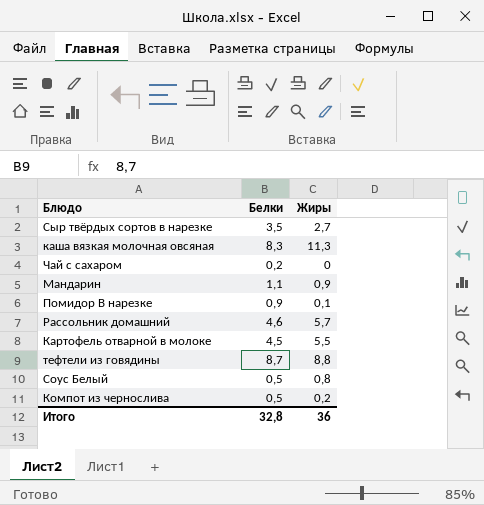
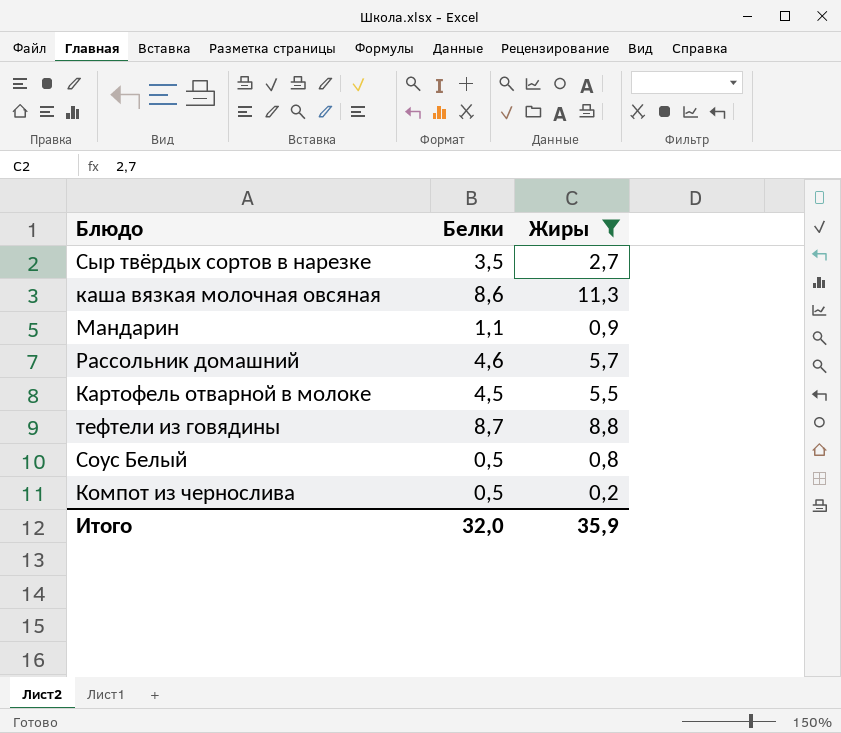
filter: none -> Жиры >= 0,2
каша вязкая молочная овсяная | Белки: 8,3 -> 8,6
Итого | Белки: 32,8 -> 32,0
Итого | Жиры: 36 -> 35,9

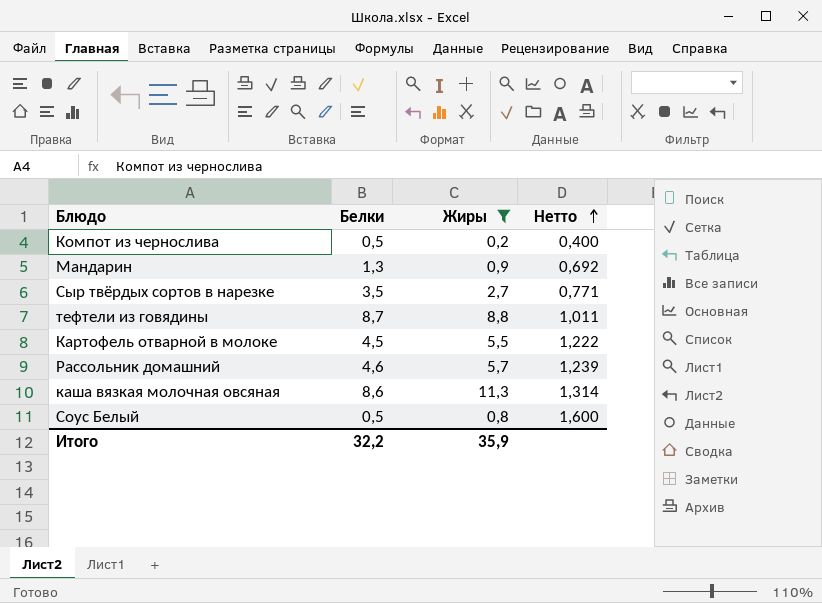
row order: none -> Нетто ascending
column Нетто | formula: none -> [Жиры] / [Белки]
Мандарин | Белки: 1,1 -> 1,3
Итого | Белки: 32,0 -> 32,2

